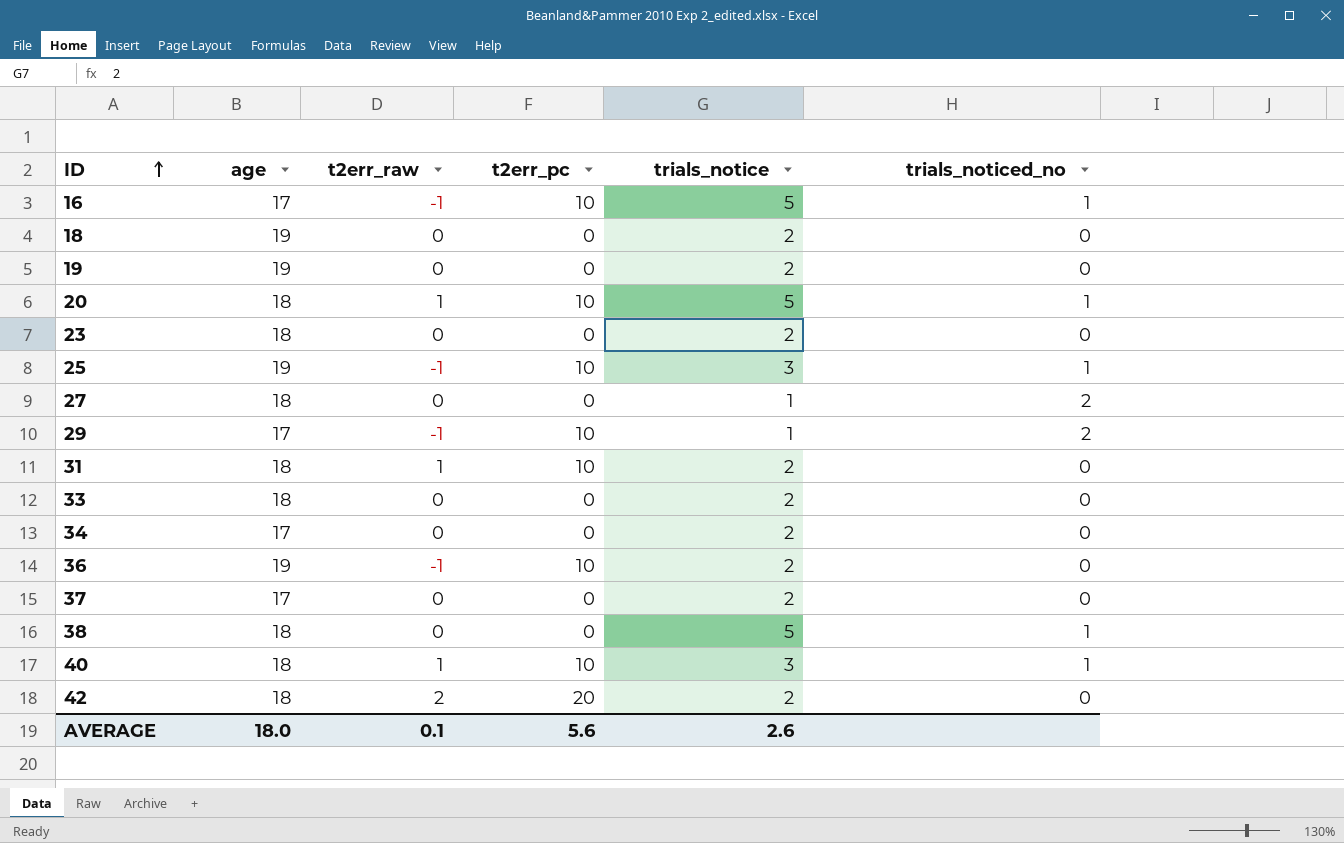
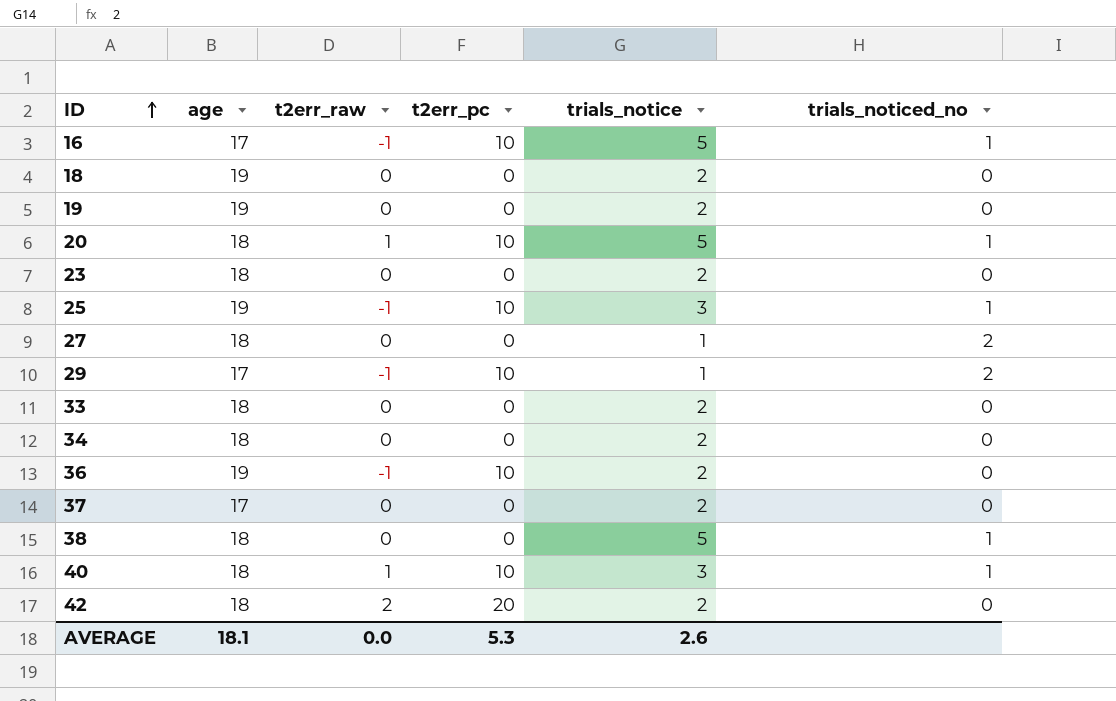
row 31: 18 | 1 | 10 | 2 | 0 -> none
34 | age: 17 -> 18
AVERAGE | age: 18.0 -> 18.1
AVERAGE | t2err_raw: 0.1 -> 0.0
AVERAGE | t2err_pc: 5.6 -> 5.3

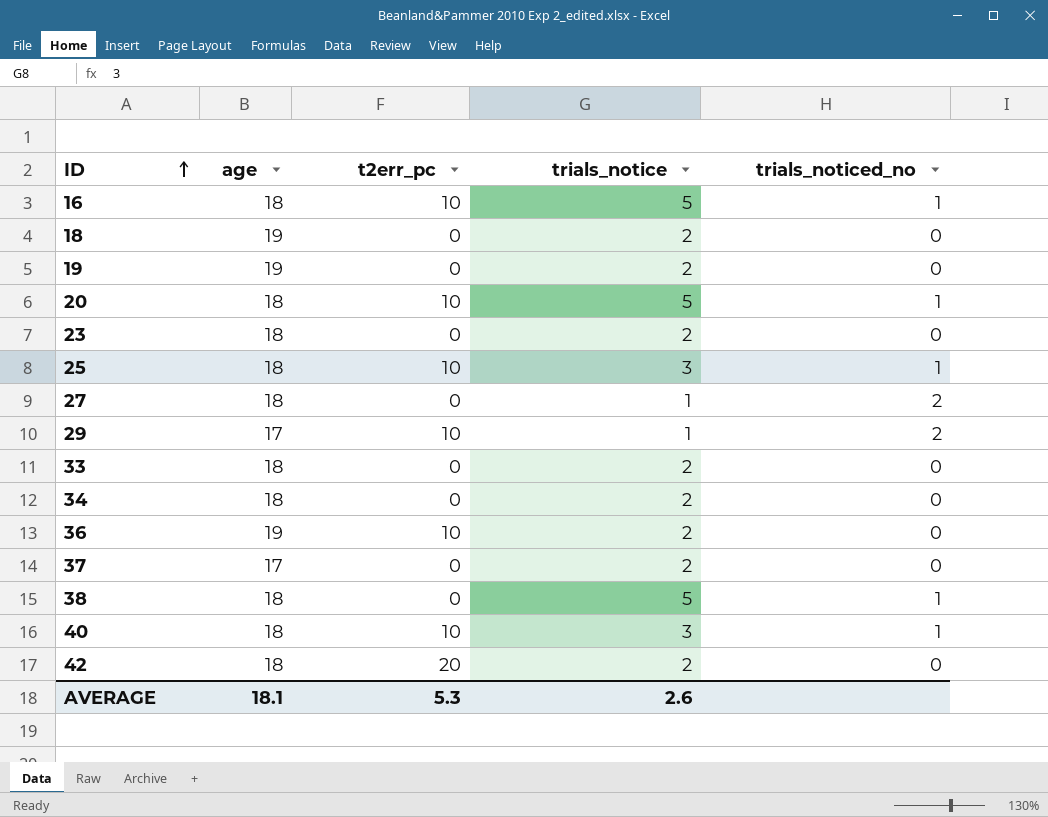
column t2err_raw | position: 3 -> none
16 | age: 17 -> 18
25 | age: 19 -> 18

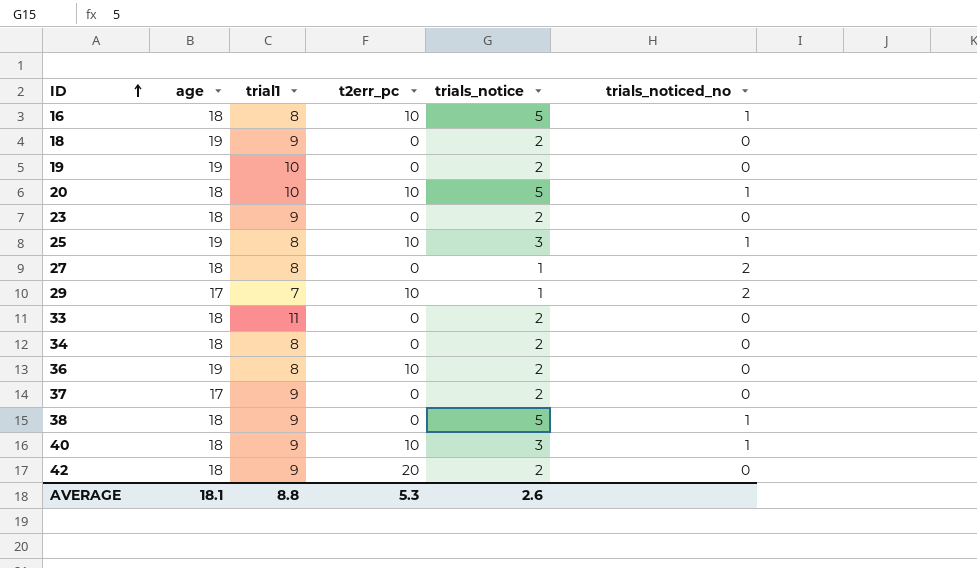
column trial1 | position: none -> 3
25 | age: 18 -> 19

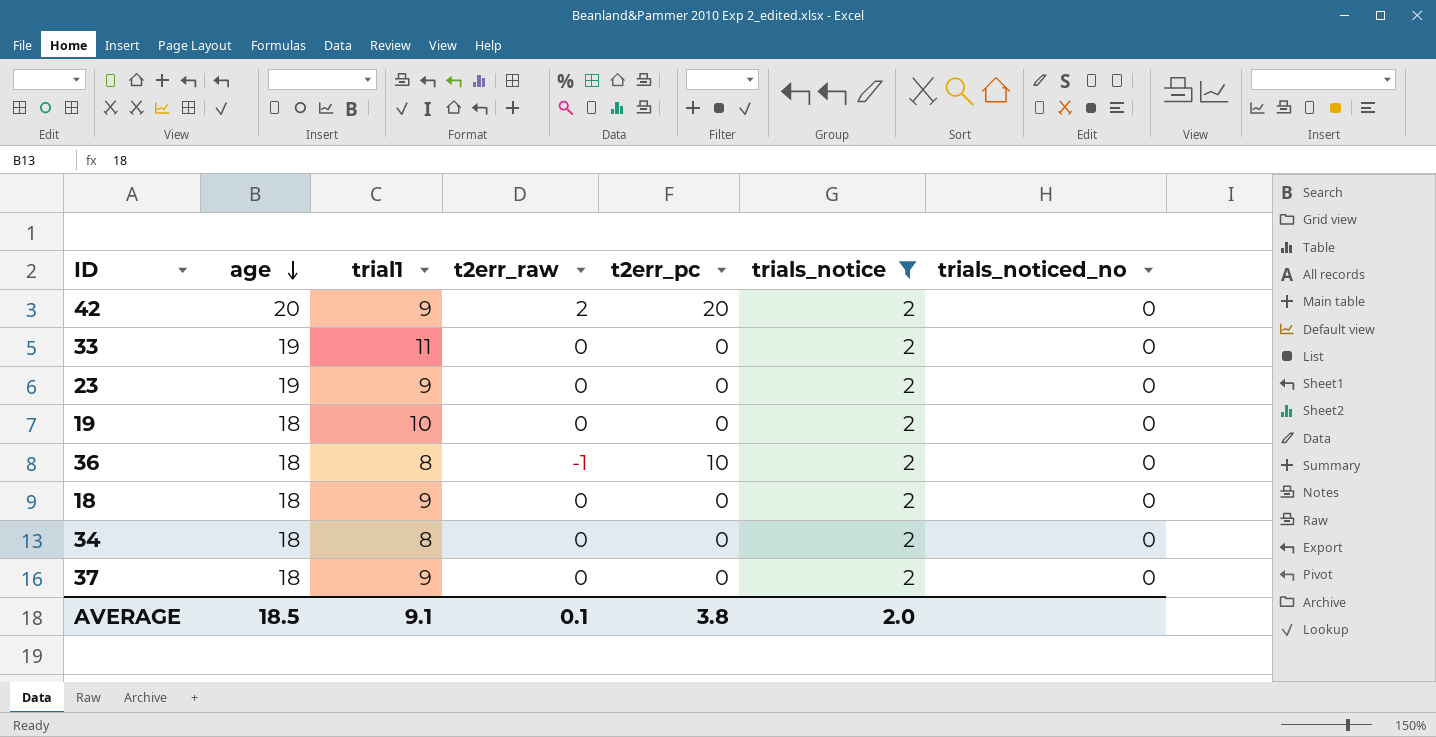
filter: none -> trials_notice = 2
row order: ID ascending -> age descending
column t2err_raw | position: none -> 4
42 | age: 18 -> 20
33 | age: 18 -> 19
23 | age: 18 -> 19
19 | age: 19 -> 18
36 | age: 19 -> 18
18 | age: 19 -> 18
37 | age: 17 -> 18
AVERAGE | age: 18.1 -> 18.5
AVERAGE | trial1: 8.8 -> 9.1
AVERAGE | t2err_pc: 5.3 -> 3.8
AVERAGE | trials_notice: 2.6 -> 2.0

